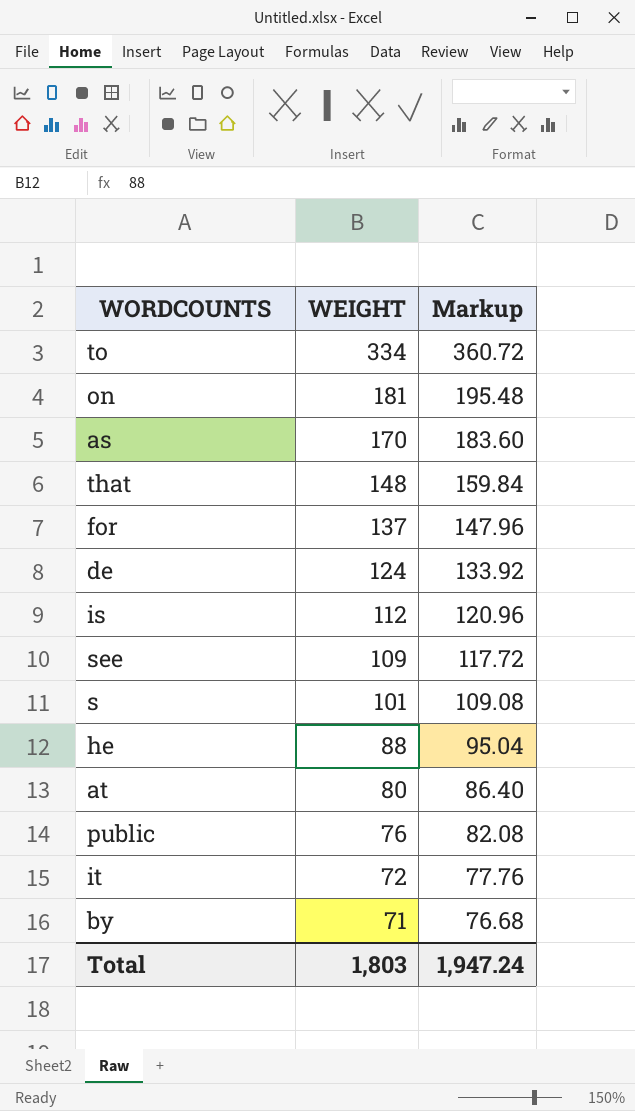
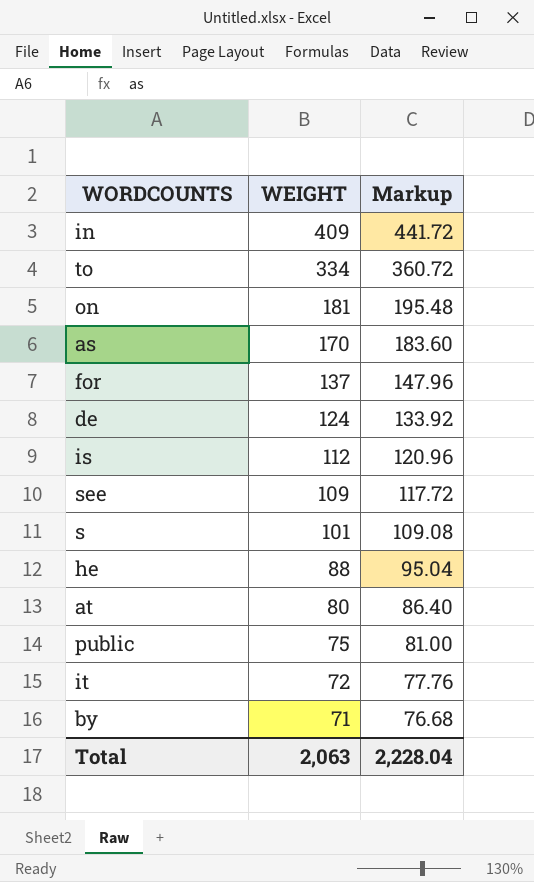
row that: 148 | 159.84 -> none
row in: none -> 409 | 441.72
public | WEIGHT: 76 -> 75
public | Markup: 82.08 -> 81.00
Total | WEIGHT: 1,803 -> 2,063
Total | Markup: 1,947.24 -> 2,228.04

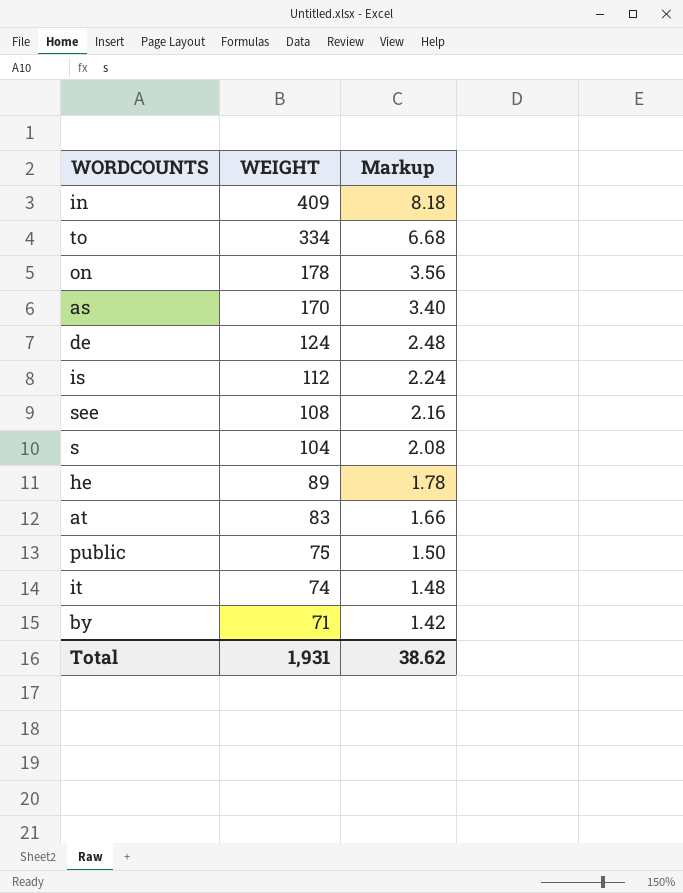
column Markup | formula: [WEIGHT] * 1.08 -> [WEIGHT] * 0.02
row for: 137 | 147.96 -> none
on | WEIGHT: 181 -> 178
see | WEIGHT: 109 -> 108
s | WEIGHT: 101 -> 104
he | WEIGHT: 88 -> 89
at | WEIGHT: 80 -> 83
it | WEIGHT: 72 -> 74
Total | WEIGHT: 2,063 -> 1,931
Total | Markup: 2,228.04 -> 38.62

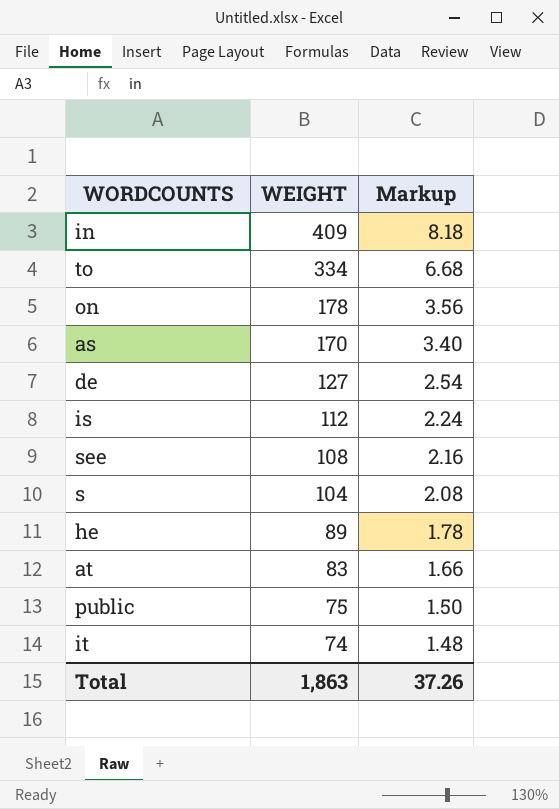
row by: 71 | 1.42 -> none
de | WEIGHT: 124 -> 127
de | Markup: 2.48 -> 2.54
Total | WEIGHT: 1,931 -> 1,863
Total | Markup: 38.62 -> 37.26

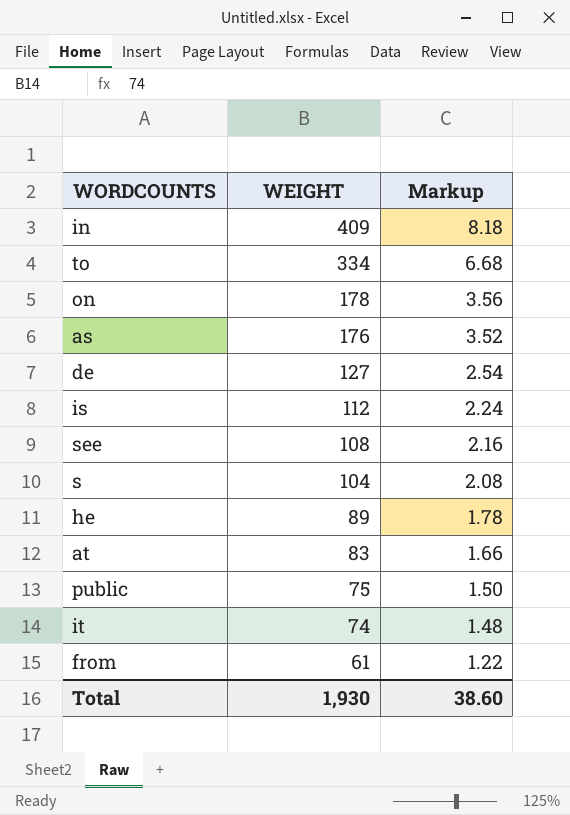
as | WEIGHT: 170 -> 176
as | Markup: 3.40 -> 3.52
row from: none -> 61 | 1.22
Total | WEIGHT: 1,863 -> 1,930
Total | Markup: 37.26 -> 38.60

